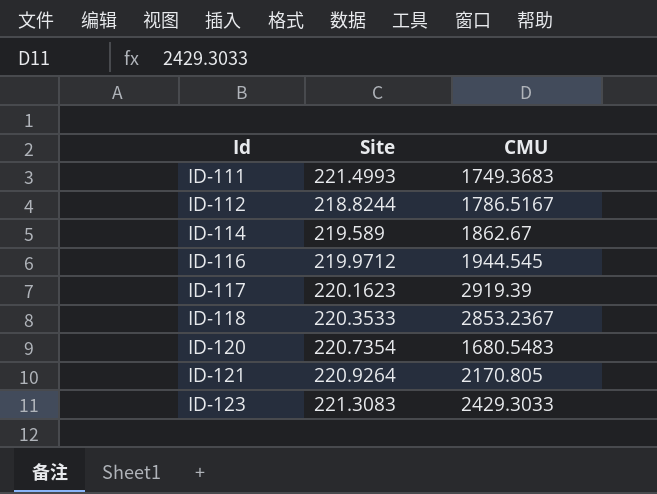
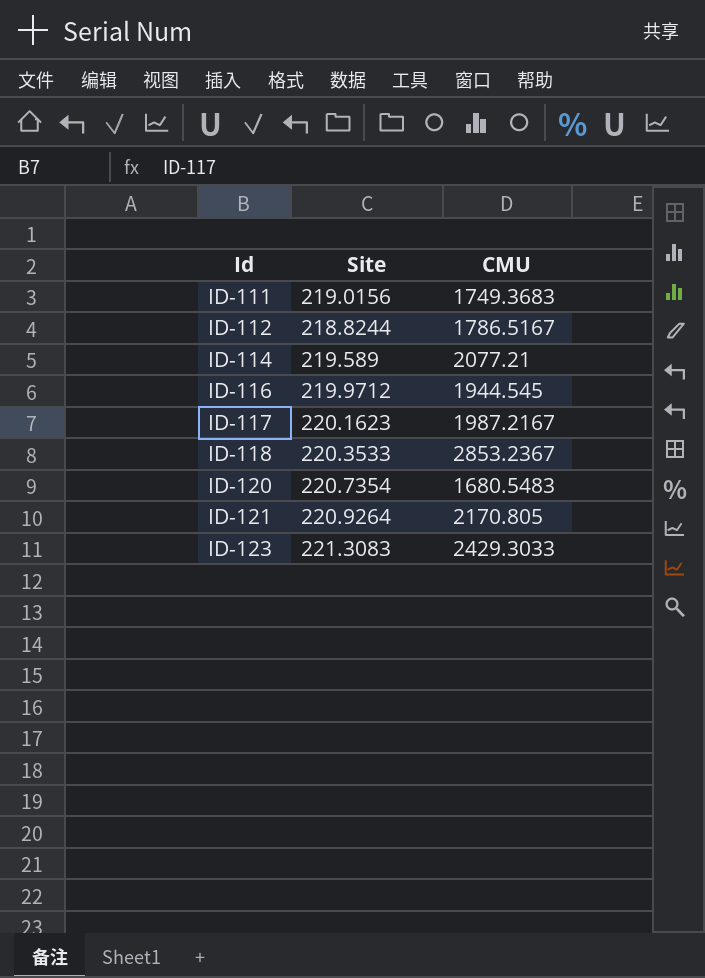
ID-111 | Site: 221.4993 -> 219.0156
ID-114 | CMU: 1862.67 -> 2077.21
ID-117 | CMU: 2919.39 -> 1987.2167

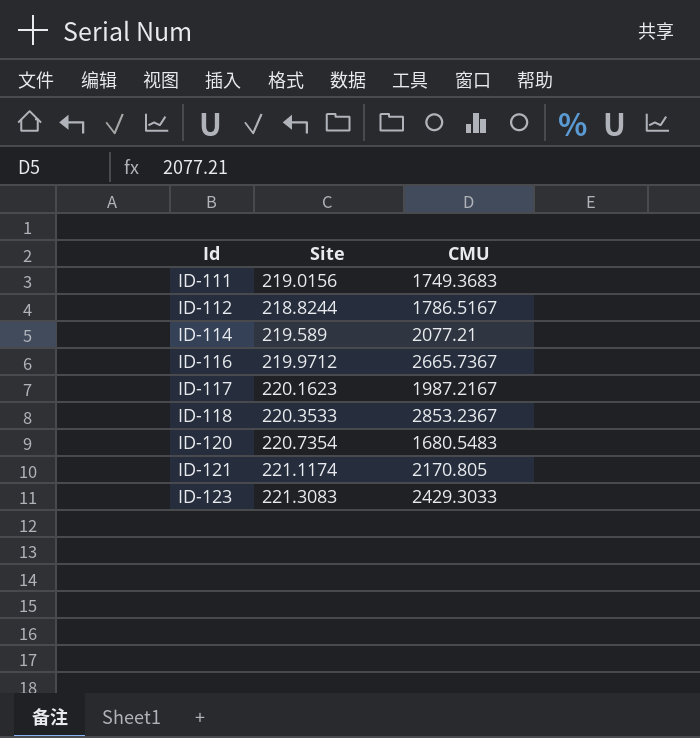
ID-116 | CMU: 1944.545 -> 2665.7367
ID-121 | Site: 220.9264 -> 221.1174

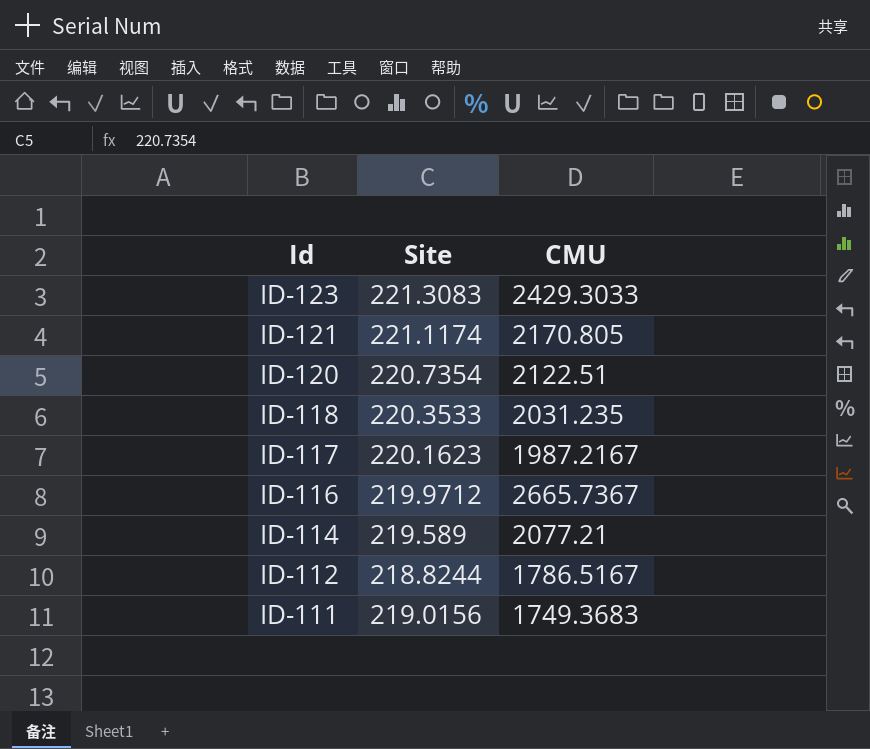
row order: Id ascending -> Id descending
ID-120 | CMU: 1680.5483 -> 2122.51
ID-118 | CMU: 2853.2367 -> 2031.235

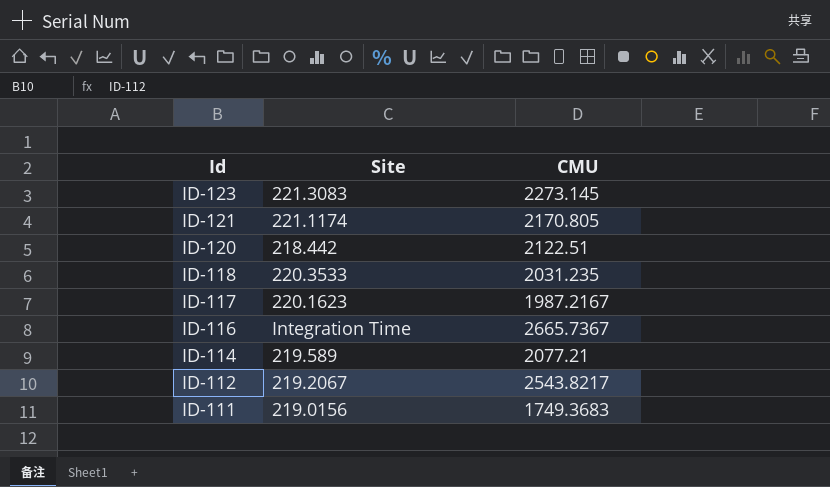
ID-123 | CMU: 2429.3033 -> 2273.145
ID-120 | Site: 220.7354 -> 218.442
ID-116 | Site: 219.9712 -> Integration Time
ID-112 | Site: 218.8244 -> 219.2067
ID-112 | CMU: 1786.5167 -> 2543.8217

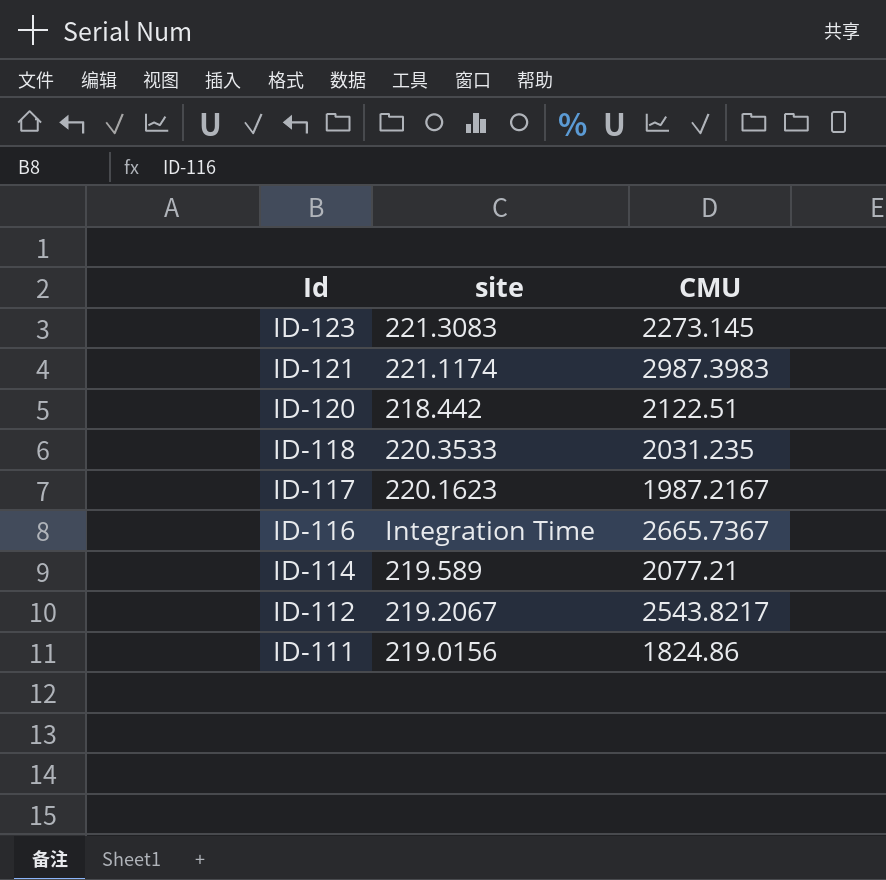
column name: Site -> site
ID-121 | CMU: 2170.805 -> 2987.3983
ID-111 | CMU: 1749.3683 -> 1824.86

